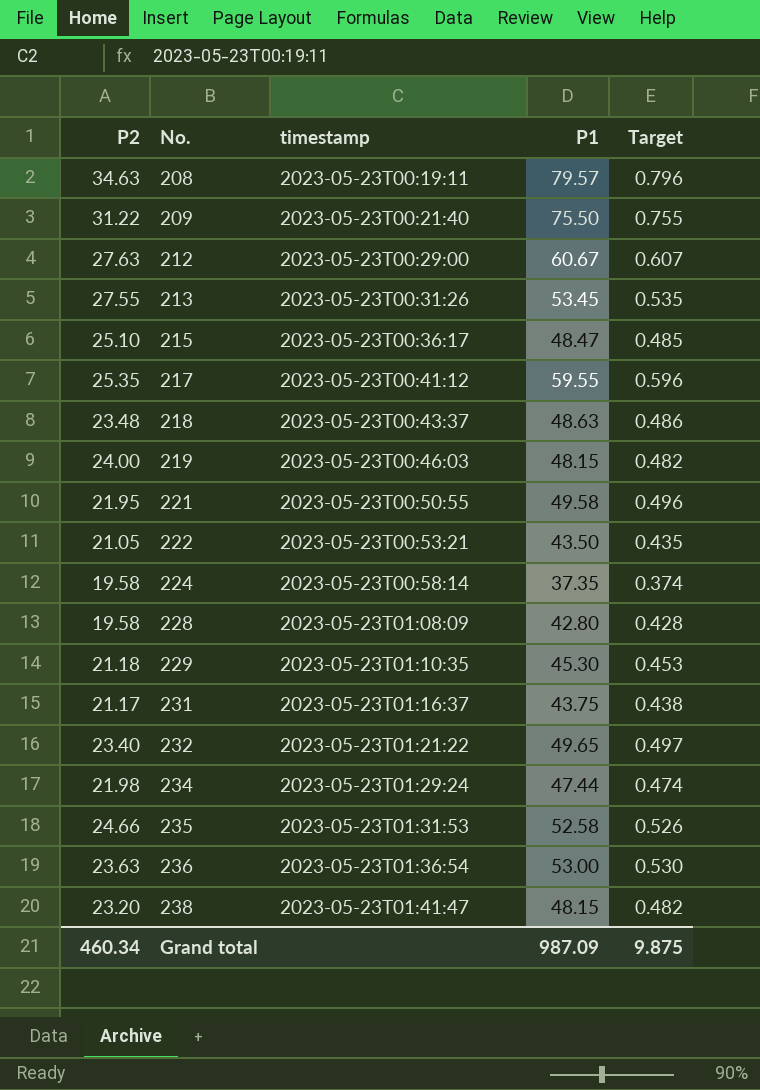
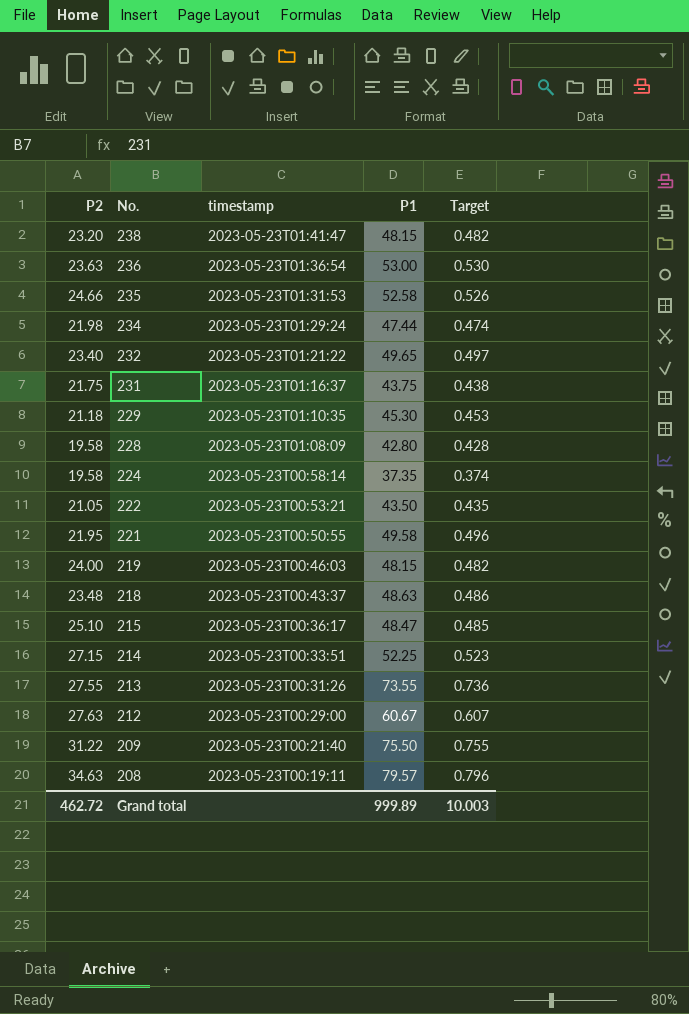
row order: No. ascending -> No. descending
row 217: 25.35 | 2023-05-23T00:41:12 | 59.55 | 0.596 -> none
231 | P2: 21.17 -> 21.75
row 214: none -> 27.15 | 2023-05-23T00:33:51 | 52.25 | 0.523
213 | P1: 53.45 -> 73.55
213 | Target: 0.535 -> 0.736
Grand total | P2: 460.34 -> 462.72
Grand total | P1: 987.09 -> 999.89
Grand total | Target: 9.875 -> 10.003

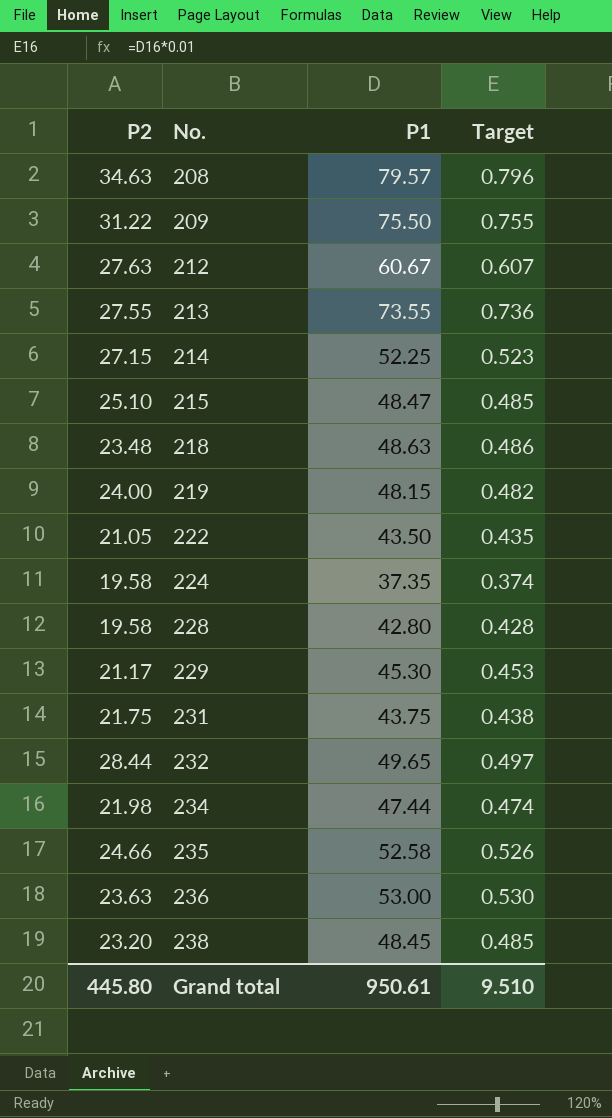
row order: No. descending -> No. ascending
column timestamp | position: 3 -> none
row 221: 21.95 | 2023-05-23T00:50:55 | 49.58 | 0.496 -> none
229 | P2: 21.18 -> 21.17
232 | P2: 23.40 -> 28.44
238 | P1: 48.15 -> 48.45
238 | Target: 0.482 -> 0.485
Grand total | P2: 462.72 -> 445.80
Grand total | P1: 999.89 -> 950.61
Grand total | Target: 10.003 -> 9.510

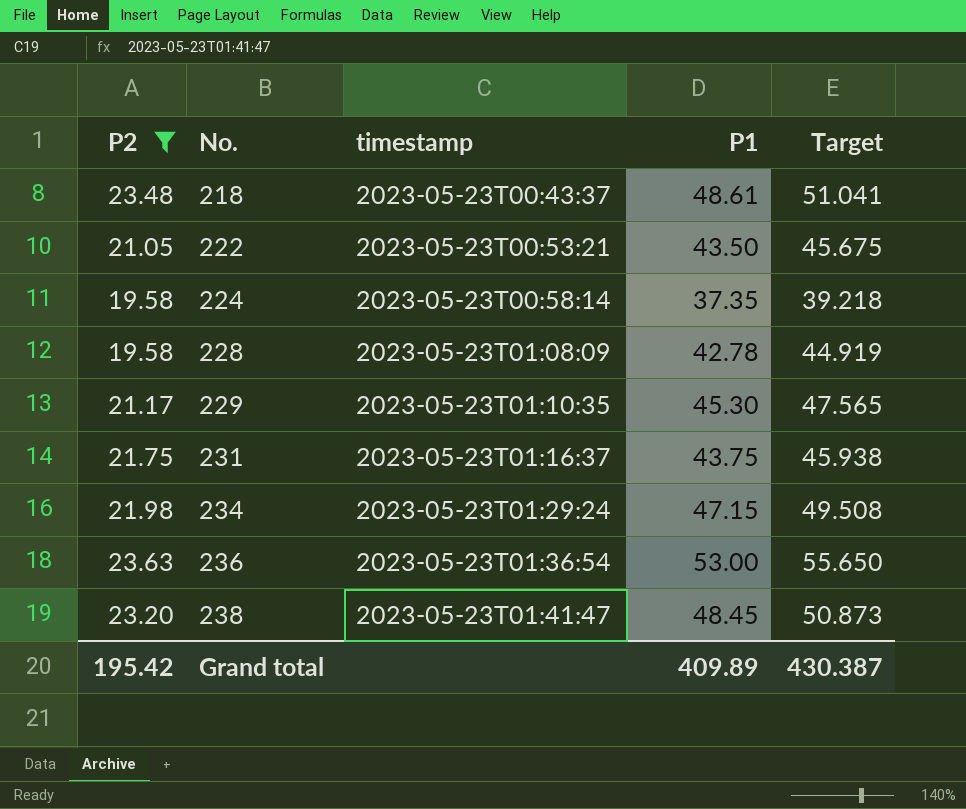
filter: none -> P2 <= 23.63
column timestamp | position: none -> 3
column Target | formula: [P1] * 0.01 -> [P1] * 1.05
218 | P1: 48.63 -> 48.61
228 | P1: 42.80 -> 42.78
234 | P1: 47.44 -> 47.15
Grand total | P2: 445.80 -> 195.42
Grand total | P1: 950.61 -> 409.89
Grand total | Target: 9.510 -> 430.387

